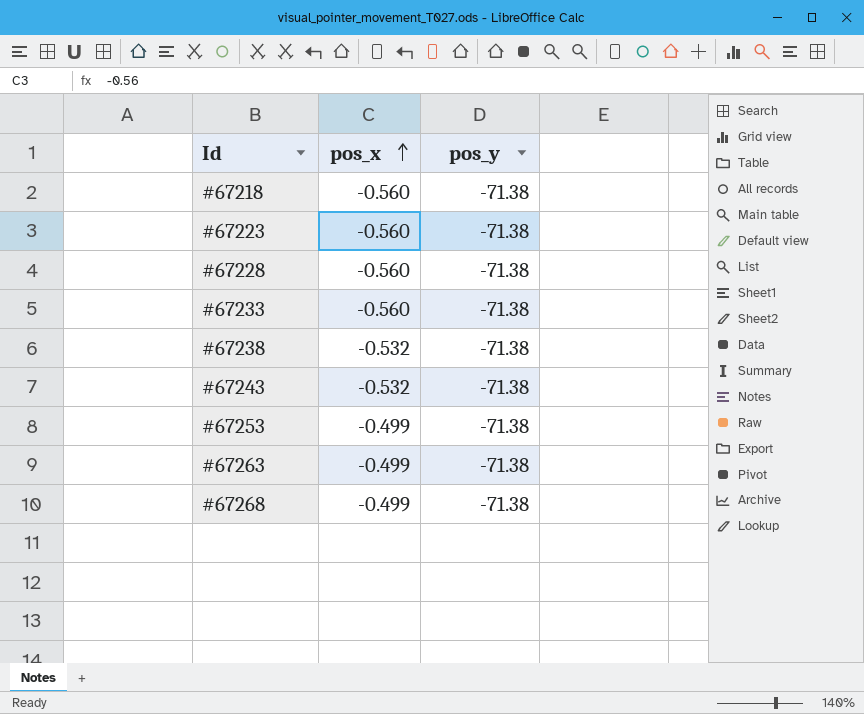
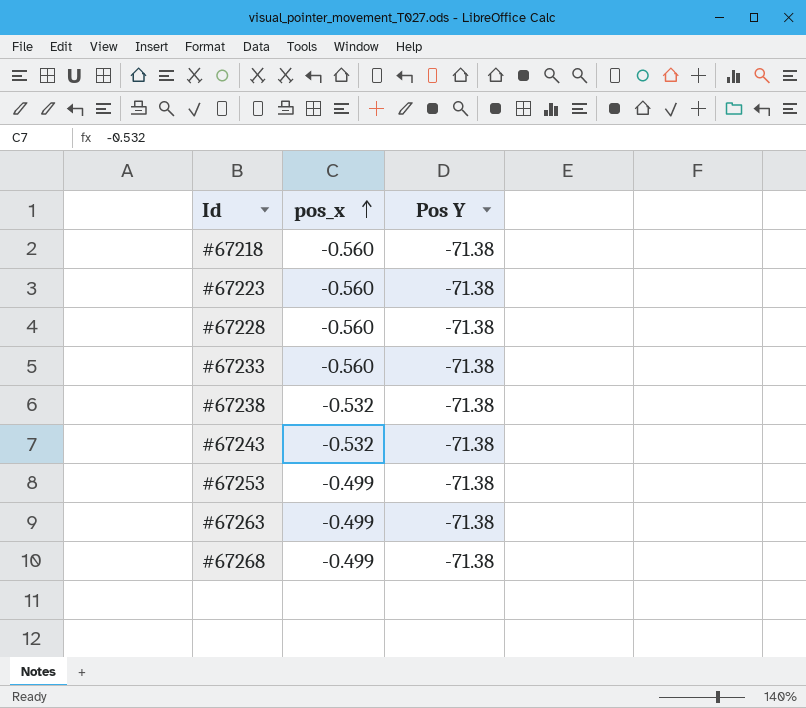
column name: pos_y -> Pos Y

